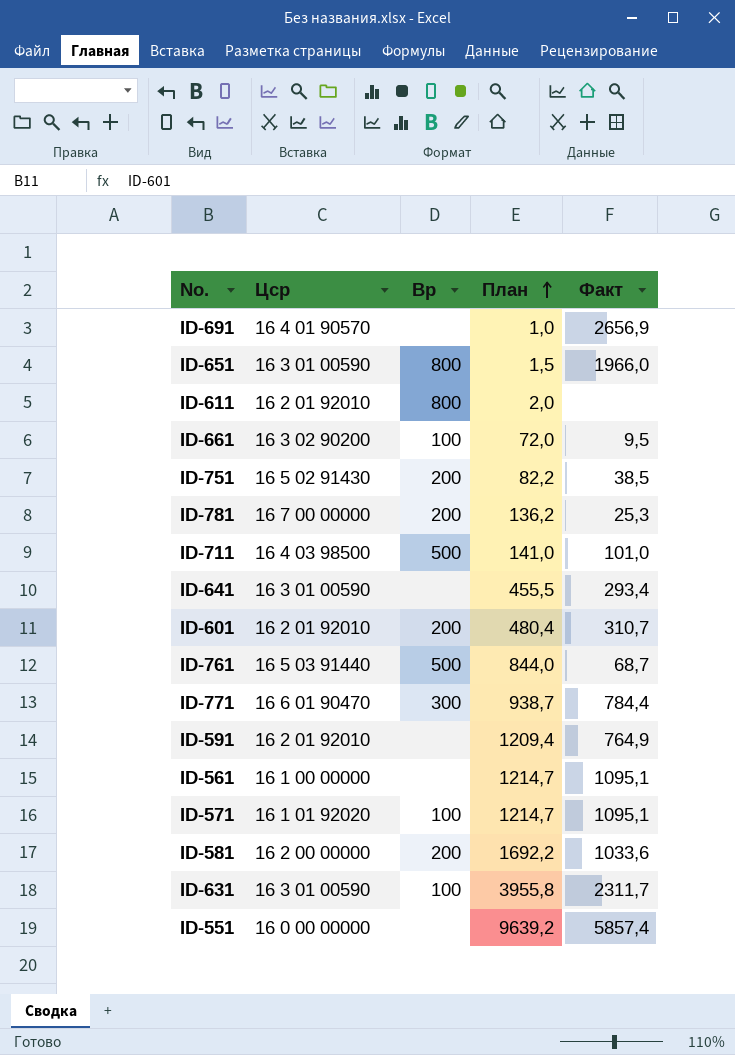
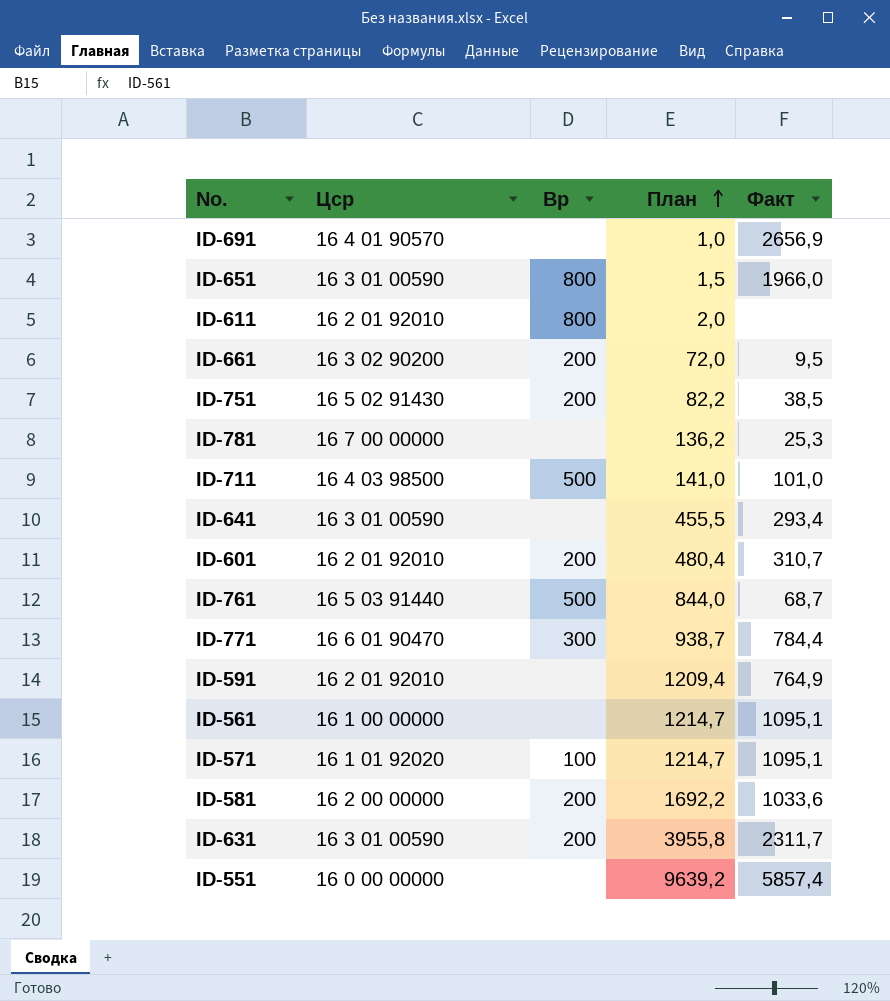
ID-661 | Вр: 100 -> 200
ID-781 | Вр: 200 -> none
ID-631 | Вр: 100 -> 200

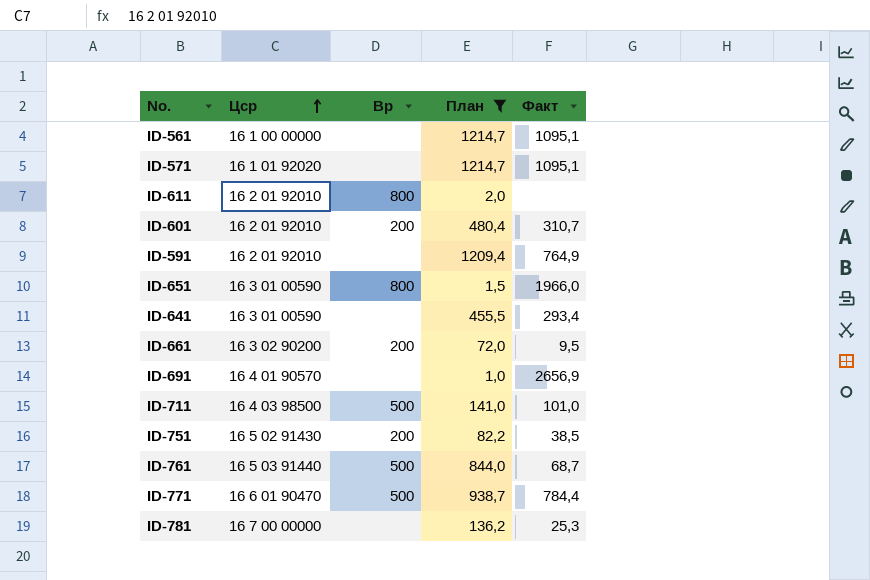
filter: none -> План <= 1214,7
row order: План ascending -> Цср ascending
ID-571 | Вр: 100 -> none
ID-771 | Вр: 300 -> 500

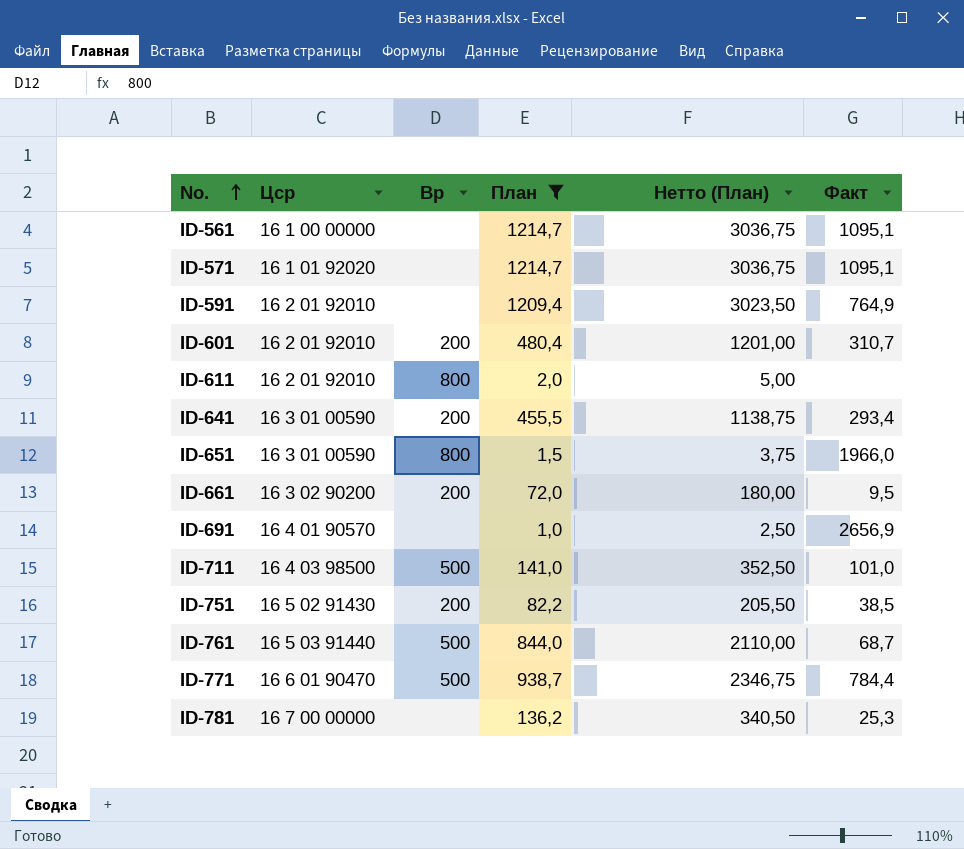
row order: Цср ascending -> No. ascending
column Нетто (План) | formula: none -> [План] * 2,5
ID-641 | Вр: none -> 200

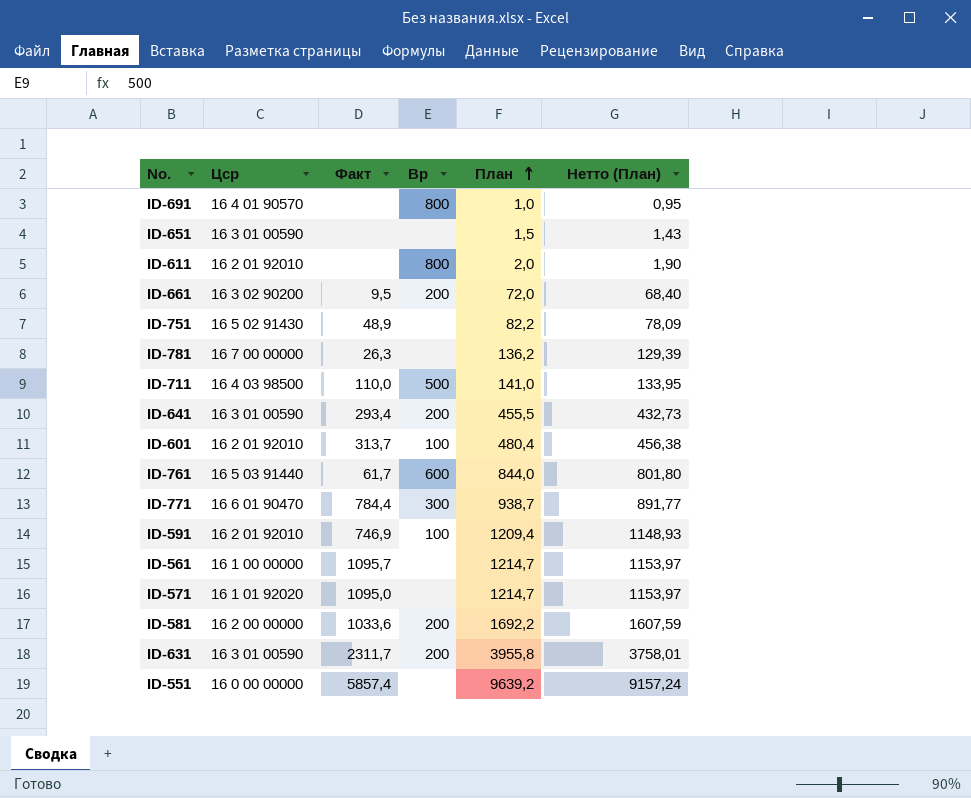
filter: План <= 1214,7 -> none
row order: No. ascending -> План ascending
column Факт | position: 6 -> 3
column Нетто (План) | formula: [План] * 2,5 -> [План] * 0,95
ID-691 | Факт: 2656,9 -> none
ID-691 | Вр: none -> 800
ID-651 | Факт: 1966,0 -> none
ID-651 | Вр: 800 -> none
ID-751 | Факт: 38,5 -> 48,9
ID-751 | Вр: 200 -> none
ID-781 | Факт: 25,3 -> 26,3
ID-711 | Факт: 101,0 -> 110,0
ID-601 | Факт: 310,7 -> 313,7
ID-601 | Вр: 200 -> 100
ID-761 | Факт: 68,7 -> 61,7
ID-761 | Вр: 500 -> 600
ID-771 | Вр: 500 -> 300
ID-591 | Факт: 764,9 -> 746,9
ID-591 | Вр: none -> 100
ID-561 | Факт: 1095,1 -> 1095,7
ID-571 | Факт: 1095,1 -> 1095,0

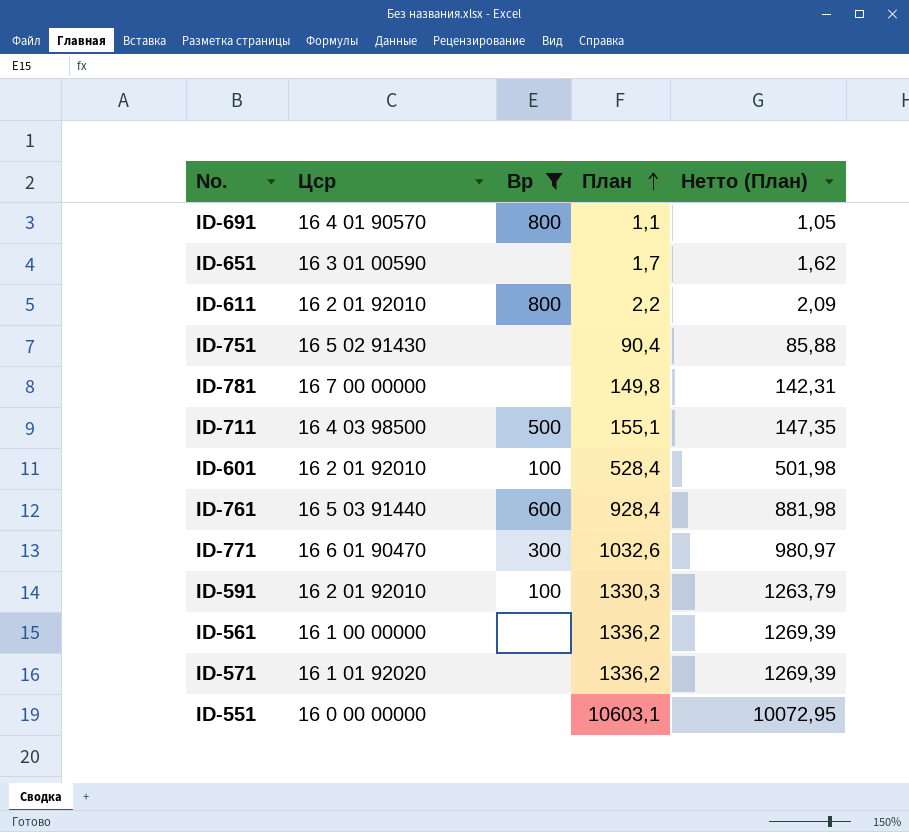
filter: none -> Вр != 200
column Факт | position: 3 -> none
ID-691 | План: 1,0 -> 1,1
ID-691 | Нетто (План): 0,95 -> 1,05
ID-651 | План: 1,5 -> 1,7
ID-651 | Нетто (План): 1,43 -> 1,62
ID-611 | План: 2,0 -> 2,2
ID-611 | Нетто (План): 1,90 -> 2,09
ID-751 | План: 82,2 -> 90,4
ID-751 | Нетто (План): 78,09 -> 85,88
ID-781 | План: 136,2 -> 149,8
ID-781 | Нетто (План): 129,39 -> 142,31
ID-711 | План: 141,0 -> 155,1
ID-711 | Нетто (План): 133,95 -> 147,35
ID-601 | План: 480,4 -> 528,4
ID-601 | Нетто (План): 456,38 -> 501,98
ID-761 | План: 844,0 -> 928,4
ID-761 | Нетто (План): 801,80 -> 881,98
ID-771 | План: 938,7 -> 1032,6
ID-771 | Нетто (План): 891,77 -> 980,97
ID-591 | План: 1209,4 -> 1330,3
ID-591 | Нетто (План): 1148,93 -> 1263,79
ID-561 | План: 1214,7 -> 1336,2
ID-561 | Нетто (План): 1153,97 -> 1269,39
ID-571 | План: 1214,7 -> 1336,2
ID-571 | Нетто (План): 1153,97 -> 1269,39
ID-551 | План: 9639,2 -> 10603,1
ID-551 | Нетто (План): 9157,24 -> 10072,95

